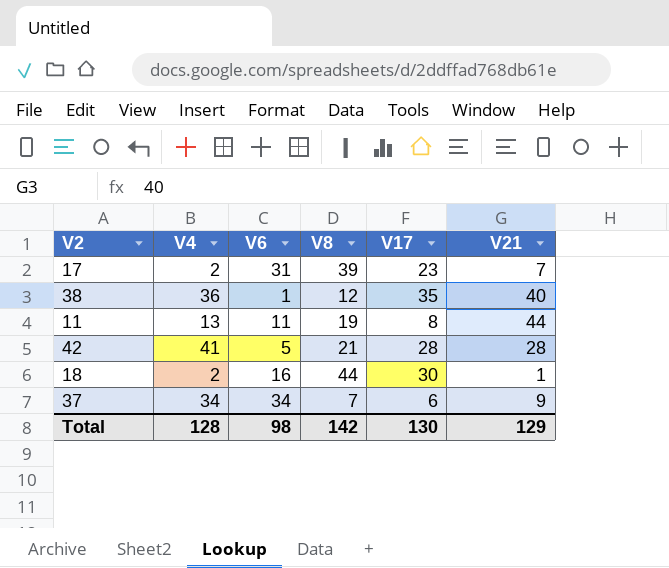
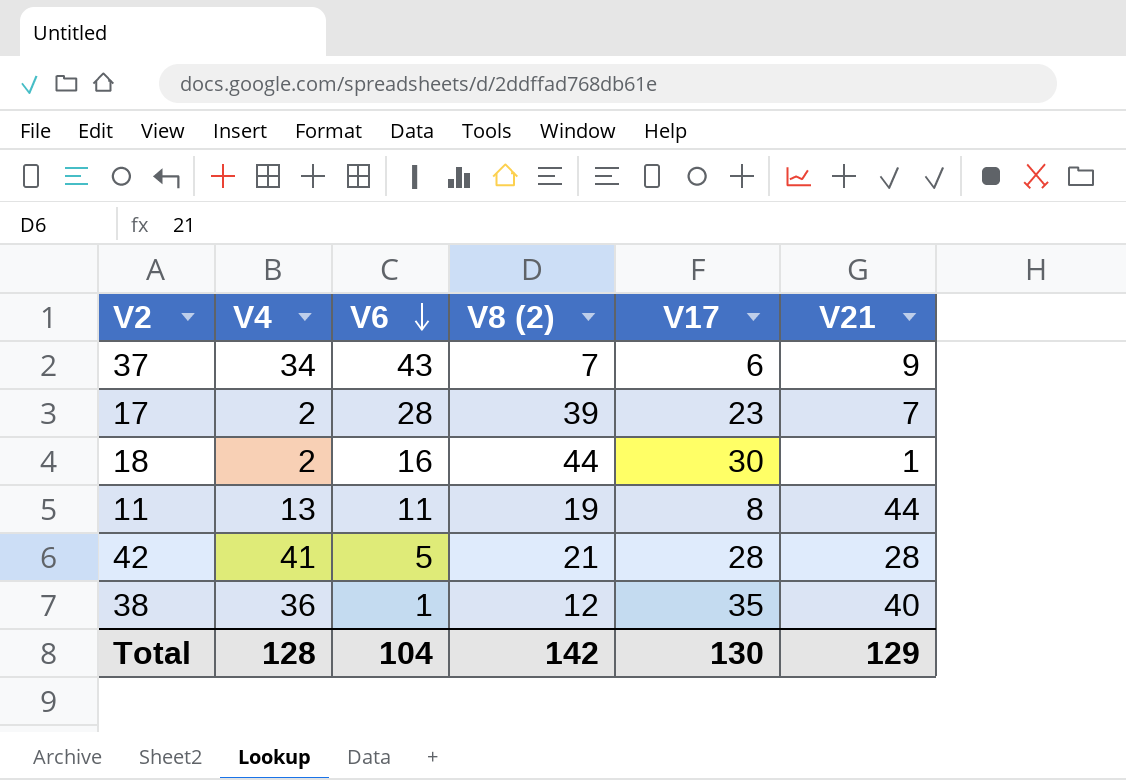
row order: none -> V6 descending
column name: V8 -> V8 (2)
37 | V6: 34 -> 43
17 | V6: 31 -> 28
Total | V6: 98 -> 104

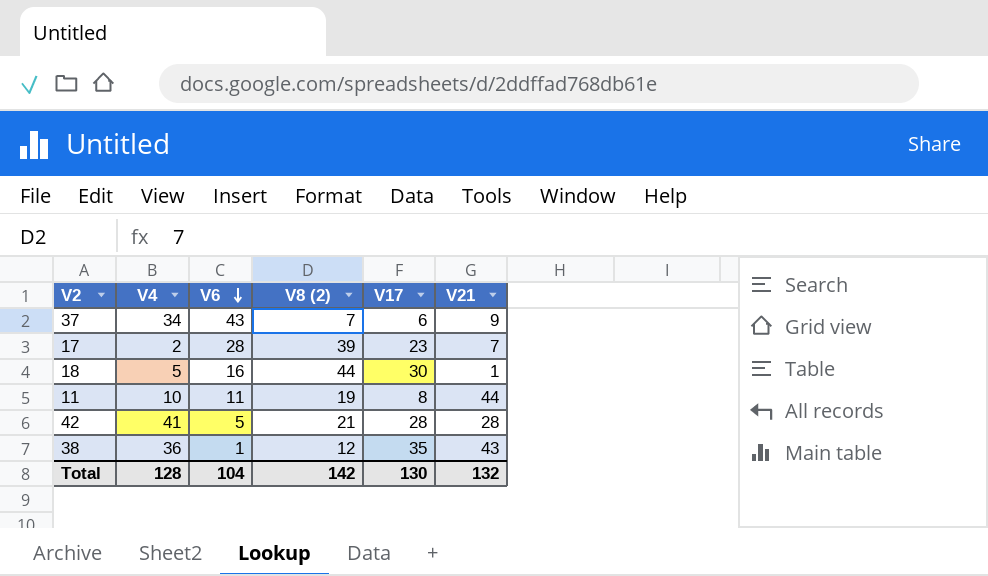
18 | V4: 2 -> 5
11 | V4: 13 -> 10
38 | V21: 40 -> 43
Total | V21: 129 -> 132

